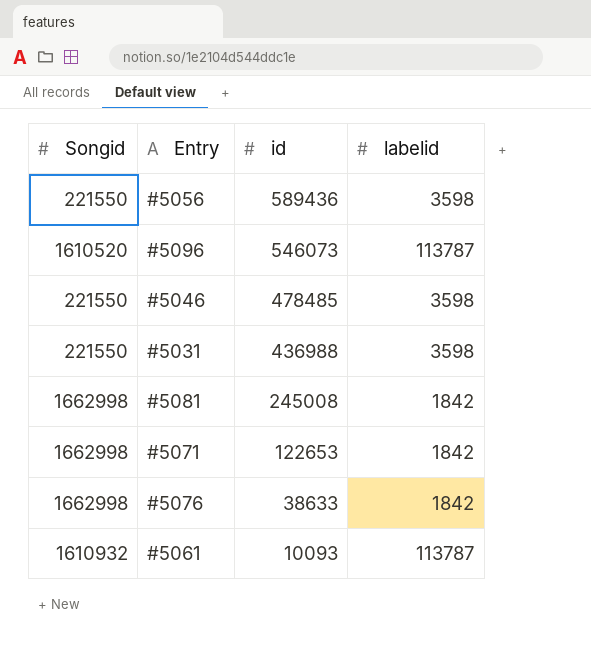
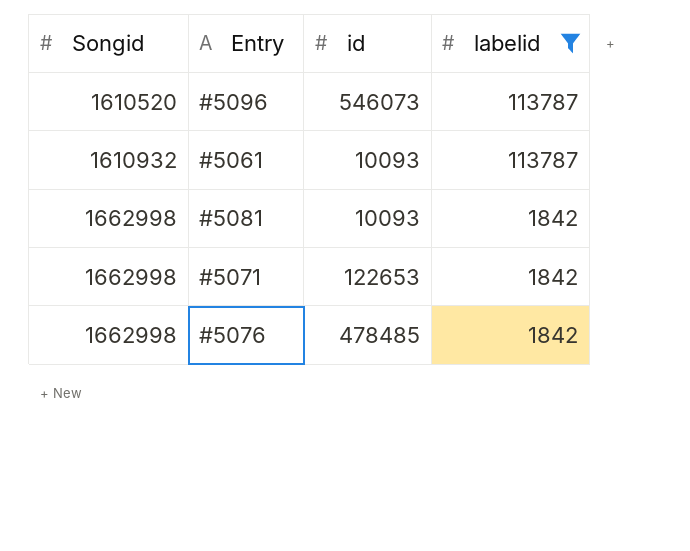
filter: none -> labelid != 3598
row order: id descending -> Songid ascending
#5081 | id: 245008 -> 10093
#5076 | id: 38633 -> 478485

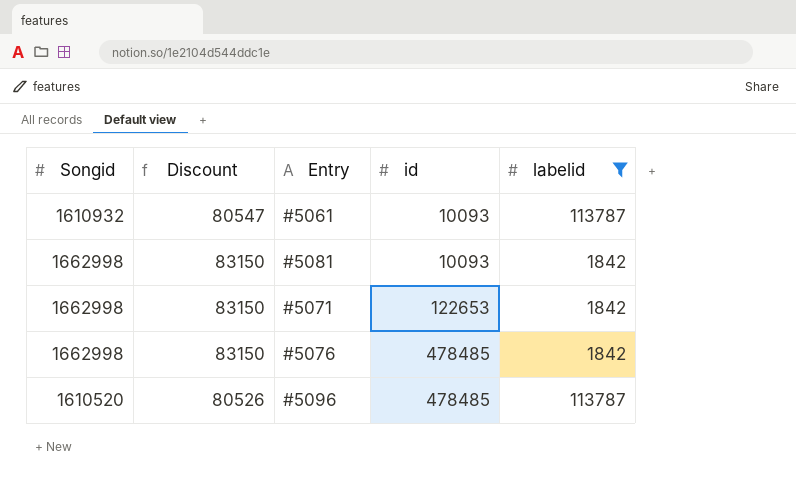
row order: Songid ascending -> id ascending
column Discount | formula: none -> [Songid] * 0.05
#5096 | id: 546073 -> 478485

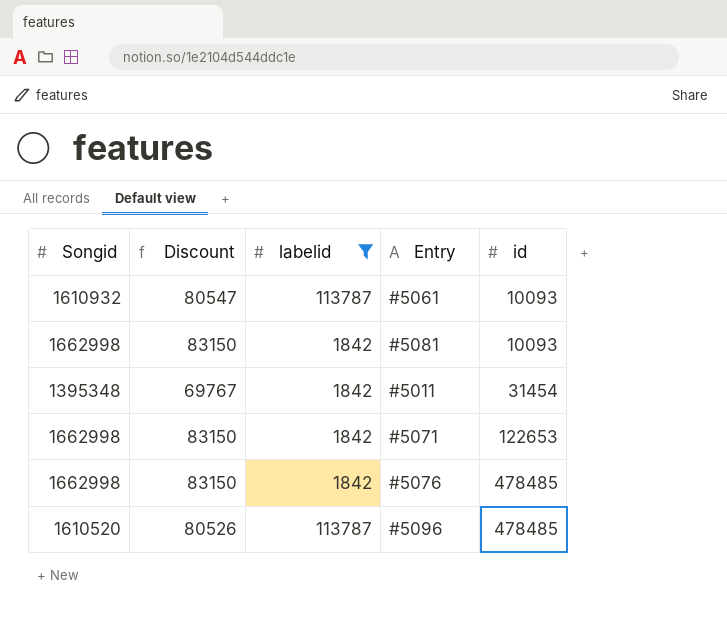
column labelid | position: 5 -> 3
row #5011: none -> 1395348 | 69767 | 1842 | 31454

